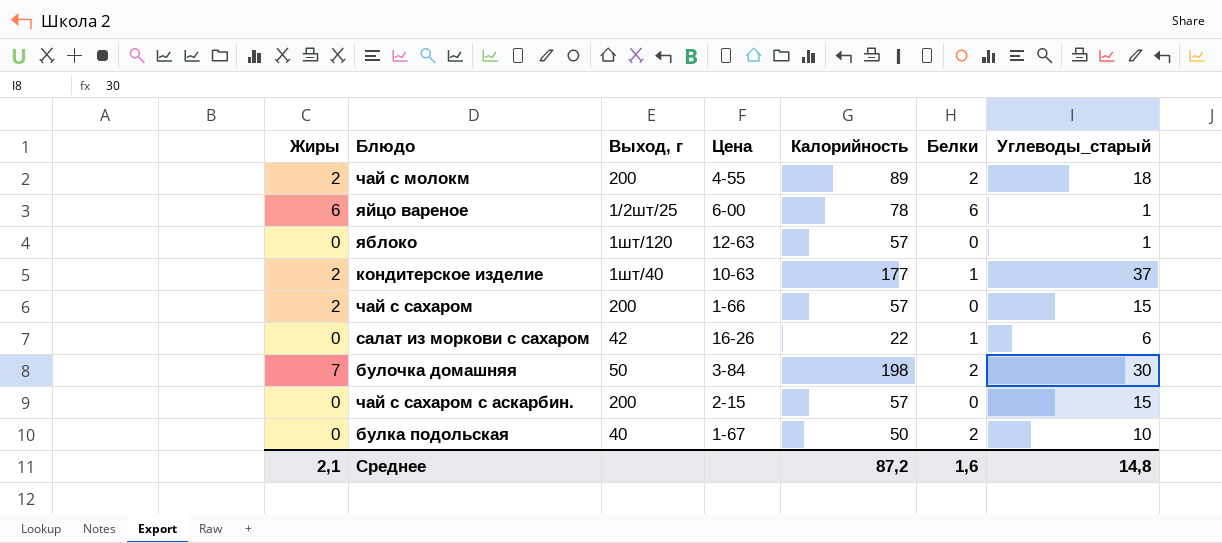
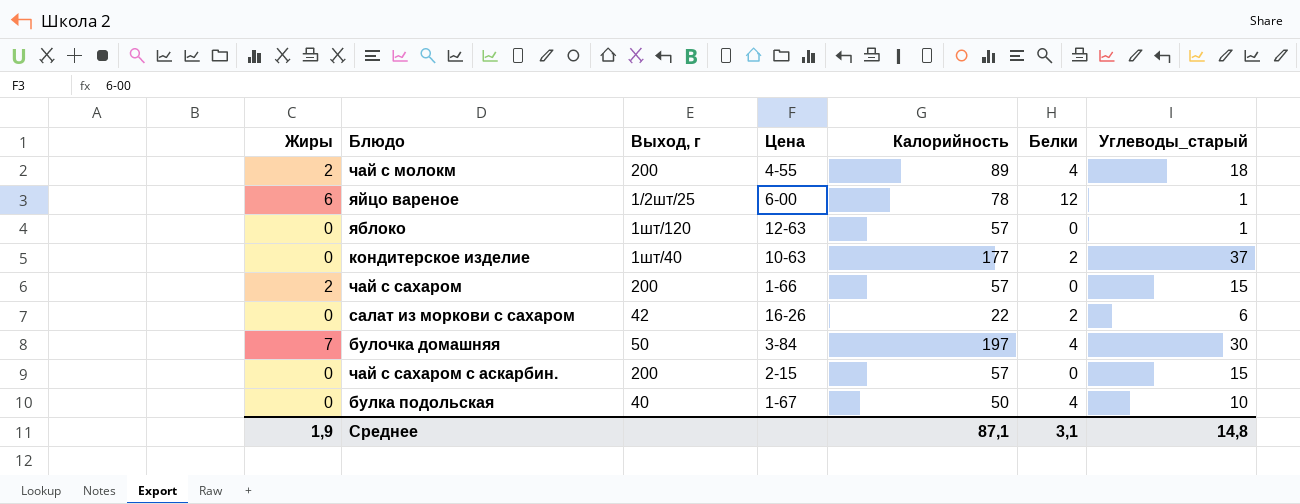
чай с молокм | Белки: 2 -> 4
яйцо вареное | Белки: 6 -> 12
кондитерское изделие | Жиры: 2 -> 0
кондитерское изделие | Белки: 1 -> 2
салат из моркови с сахаром | Белки: 1 -> 2
булочка домашняя | Калорийность: 198 -> 197
булочка домашняя | Белки: 2 -> 4
булка подольская | Белки: 2 -> 4
Среднее | Жиры: 2,1 -> 1,9
Среднее | Калорийность: 87,2 -> 87,1
Среднее | Белки: 1,6 -> 3,1

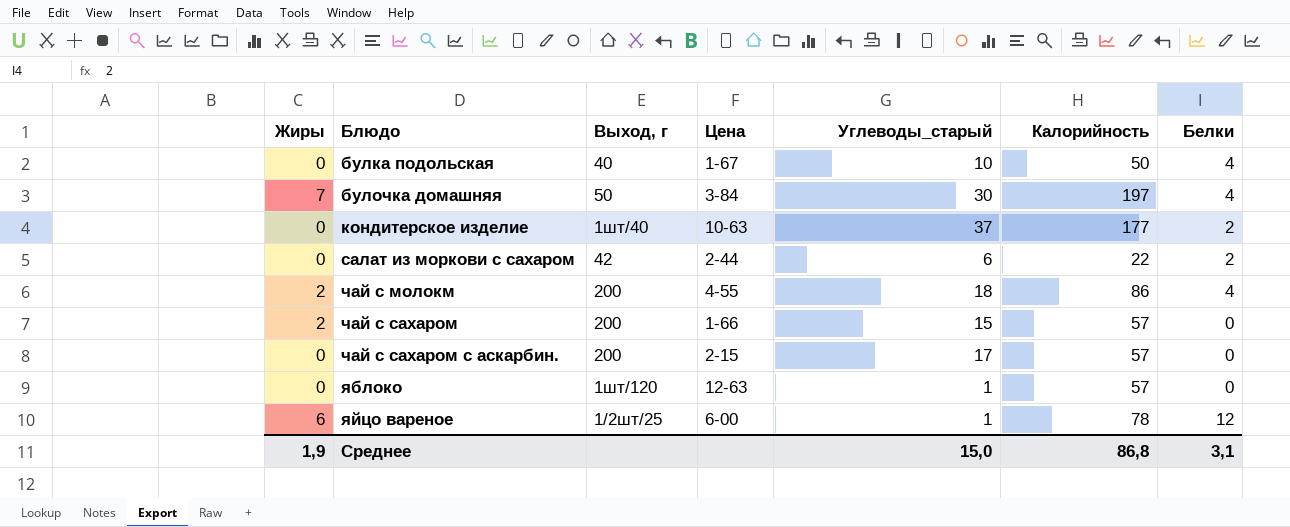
row order: none -> Блюдо ascending
column Углеводы_старый | position: 7 -> 5
салат из моркови с сахаром | Цена: 16-26 -> 2-44
чай с молокм | Калорийность: 89 -> 86
чай с сахаром с аскарбин. | Углеводы_старый: 15 -> 17
Среднее | Углеводы_старый: 14,8 -> 15,0
Среднее | Калорийность: 87,1 -> 86,8

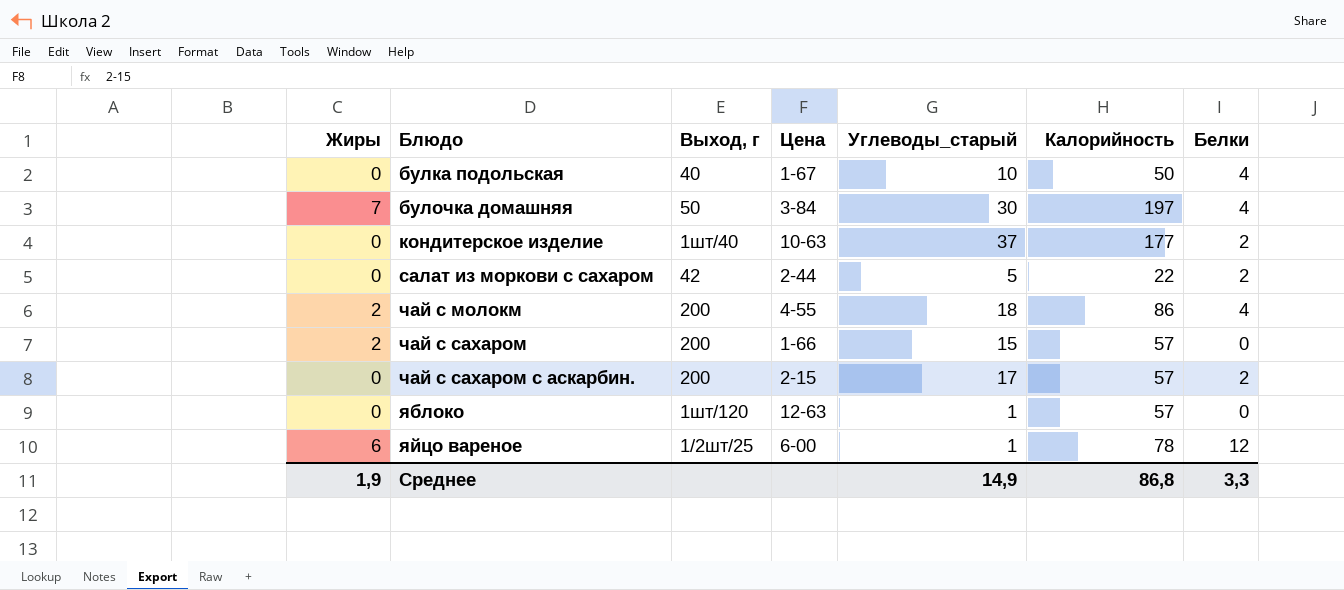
салат из моркови с сахаром | Углеводы_старый: 6 -> 5
чай с сахаром с аскарбин. | Белки: 0 -> 2
Среднее | Углеводы_старый: 15,0 -> 14,9
Среднее | Белки: 3,1 -> 3,3

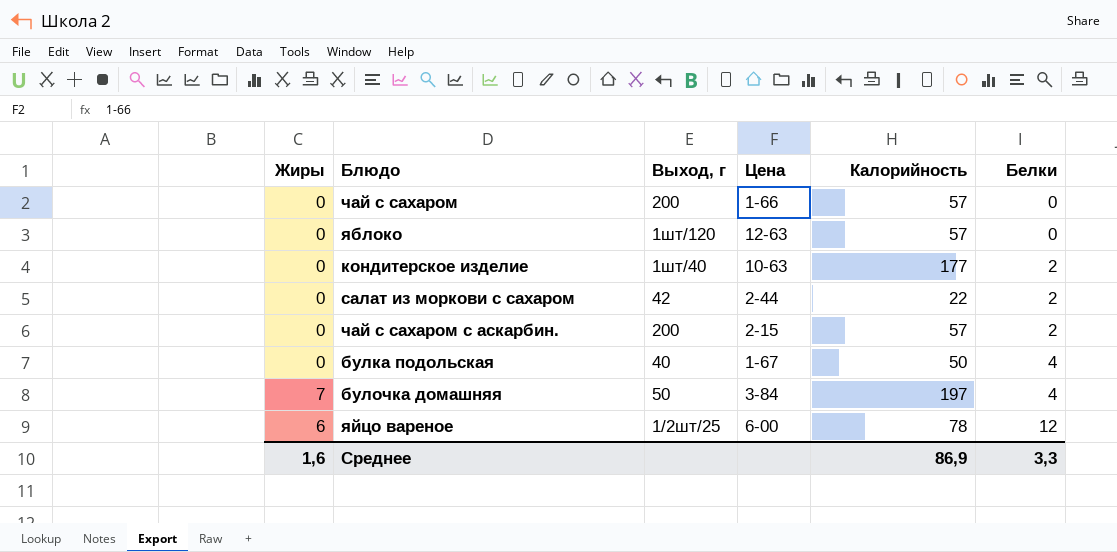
row order: Блюдо ascending -> Белки ascending
column Углеводы_старый | position: 5 -> none
row чай с молокм: 2 | 200 | 4-55 | 18 | 86 | 4 -> none
чай с сахаром | Жиры: 2 -> 0
Среднее | Жиры: 1,9 -> 1,6
Среднее | Калорийность: 86,8 -> 86,9

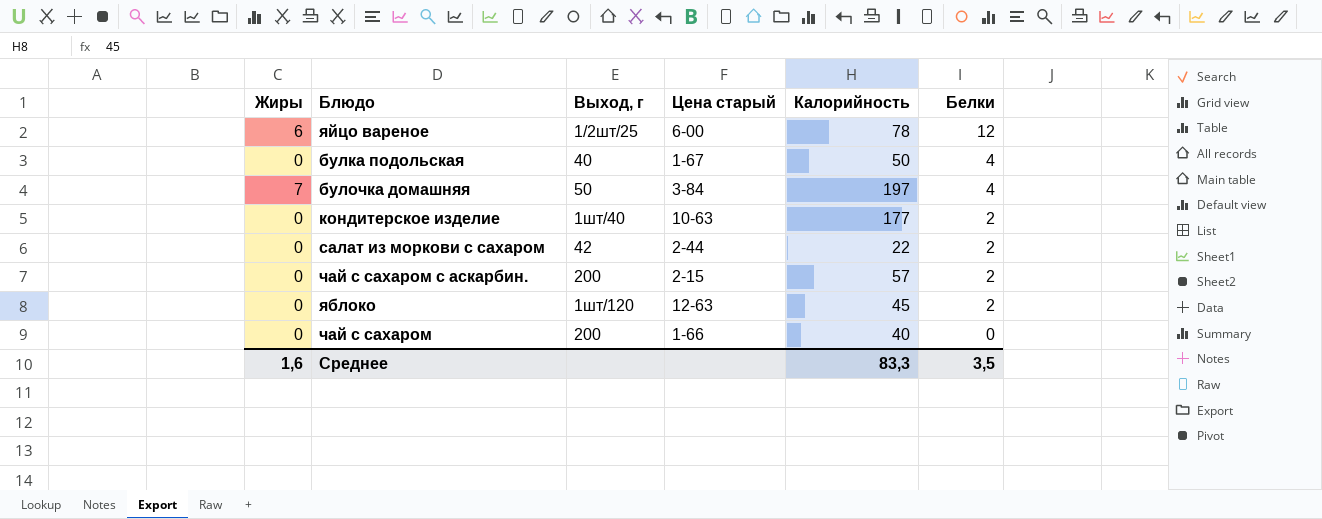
row order: Белки ascending -> Белки descending
column name: Цена -> Цена старый
яблоко | Калорийность: 57 -> 45
яблоко | Белки: 0 -> 2
чай с сахаром | Калорийность: 57 -> 40
Среднее | Калорийность: 86,9 -> 83,3
Среднее | Белки: 3,3 -> 3,5

